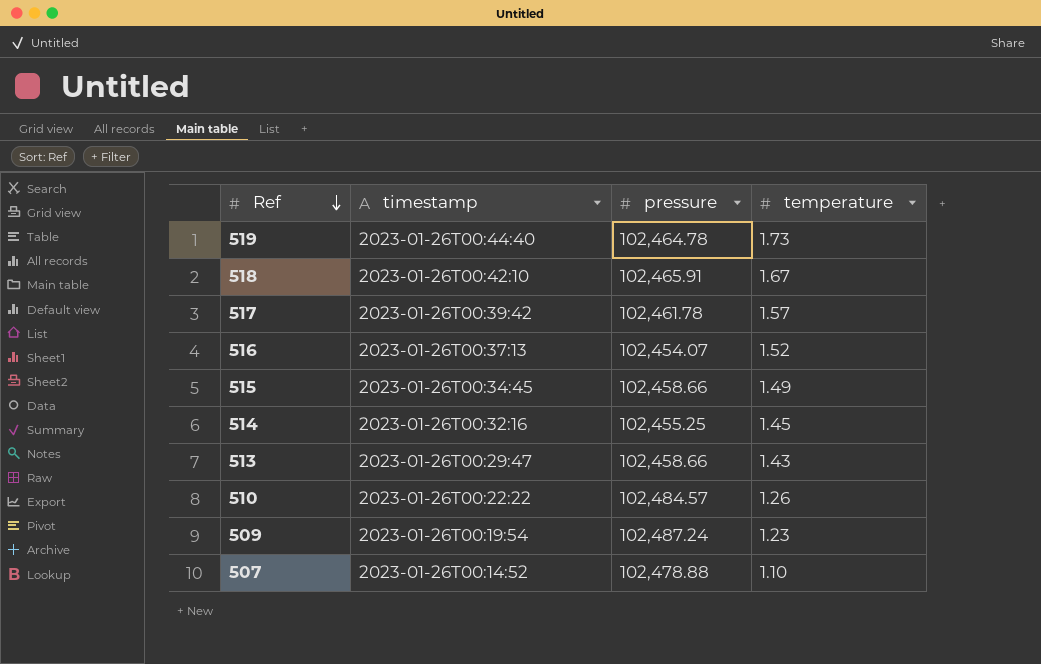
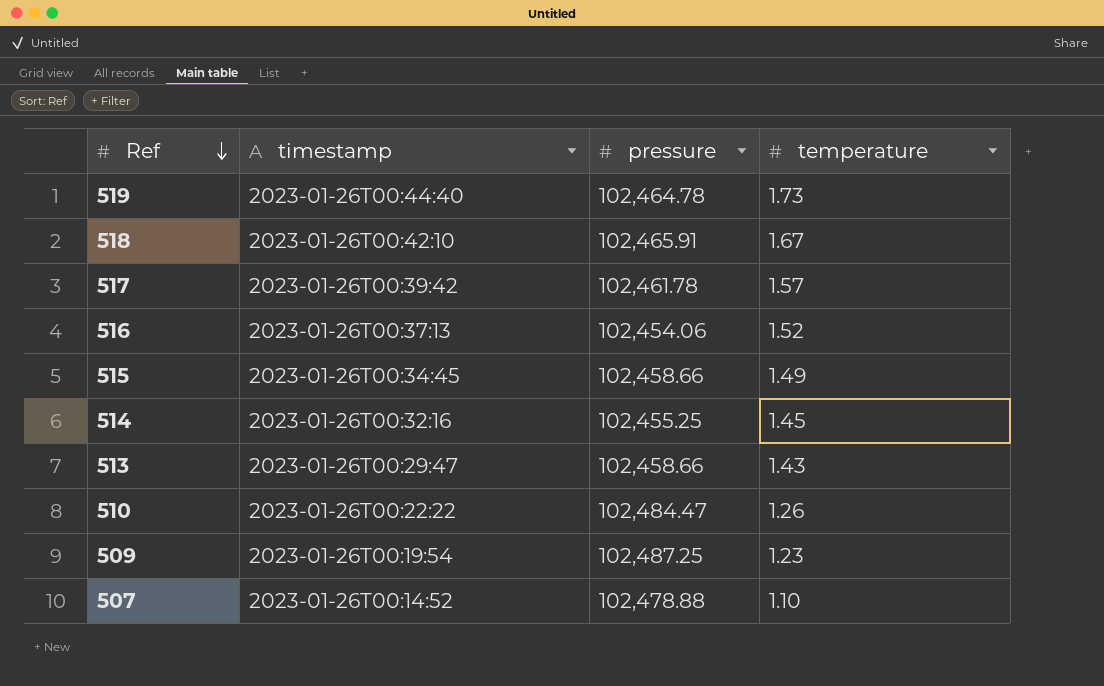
516 | pressure: 102,454.07 -> 102,454.06
510 | pressure: 102,484.57 -> 102,484.47
509 | pressure: 102,487.24 -> 102,487.25

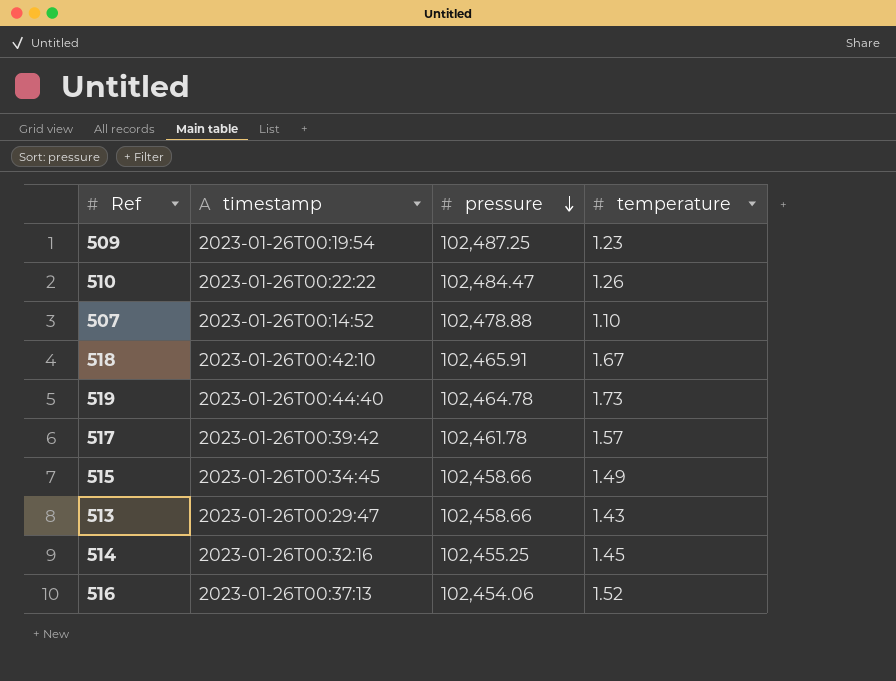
row order: Ref descending -> pressure descending

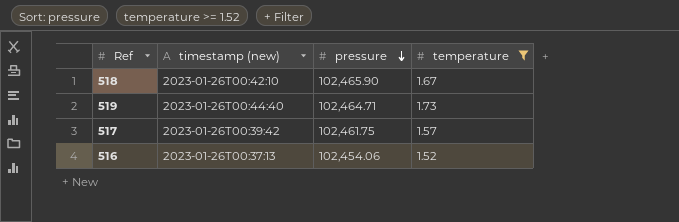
filter: none -> temperature >= 1.52
column name: timestamp -> timestamp (new)
518 | pressure: 102,465.91 -> 102,465.90
519 | pressure: 102,464.78 -> 102,464.71
517 | pressure: 102,461.78 -> 102,461.75

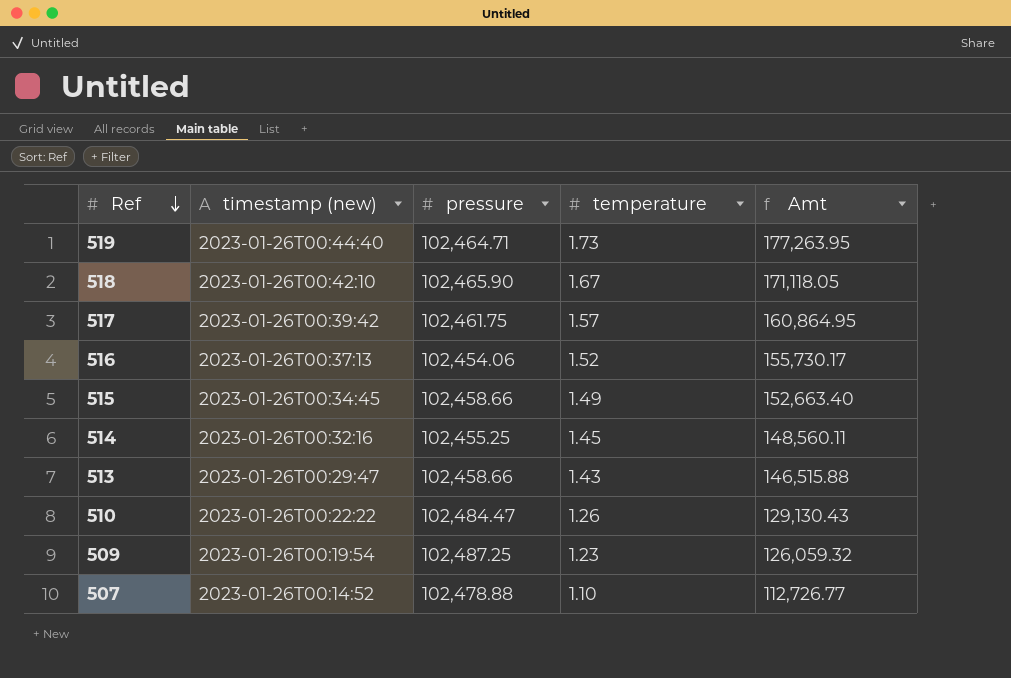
filter: temperature >= 1.52 -> none
row order: pressure descending -> Ref descending
column Amt | formula: none -> [pressure] * [temperature]

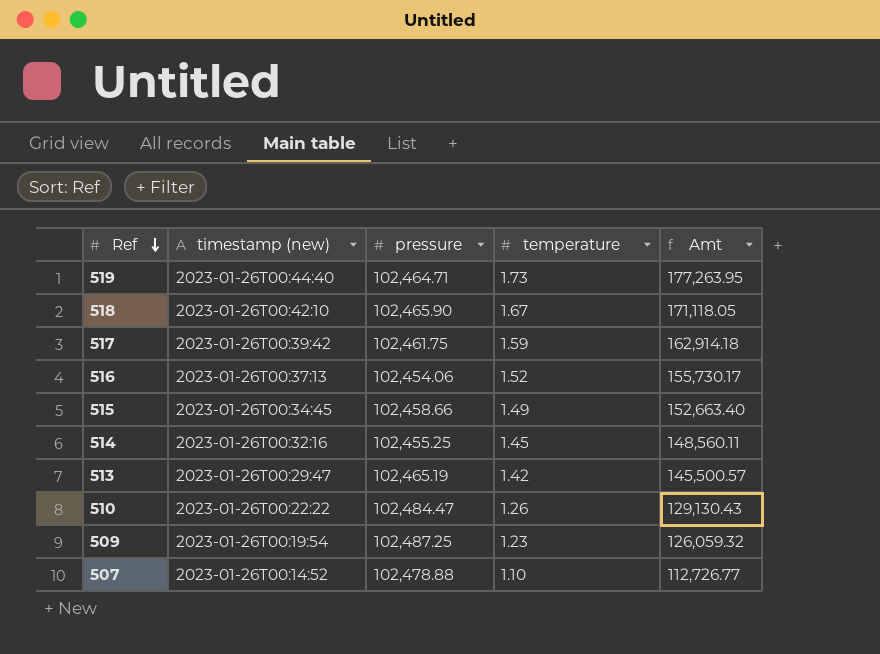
517 | temperature: 1.57 -> 1.59
517 | Amt: 160,864.95 -> 162,914.18
513 | pressure: 102,458.66 -> 102,465.19
513 | temperature: 1.43 -> 1.42
513 | Amt: 146,515.88 -> 145,500.57

